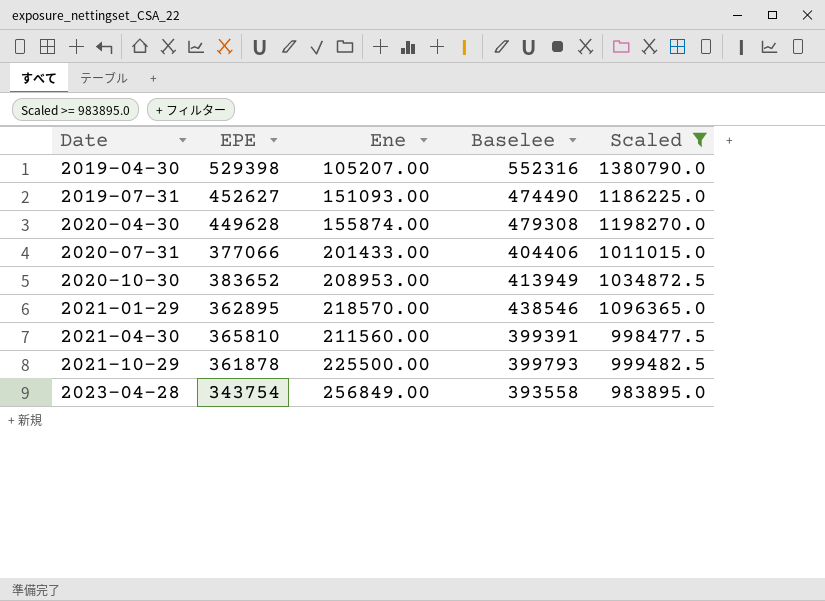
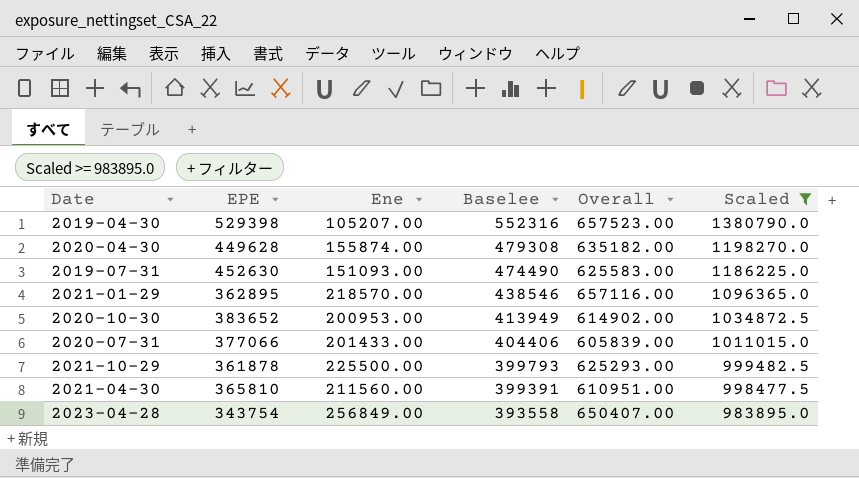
row order: Date ascending -> Baselee descending
column Overall | formula: none -> [Ene] + [Baselee]
2019-07-31 | EPE: 452627 -> 452630
2020-10-30 | Ene: 208953.00 -> 200953.00

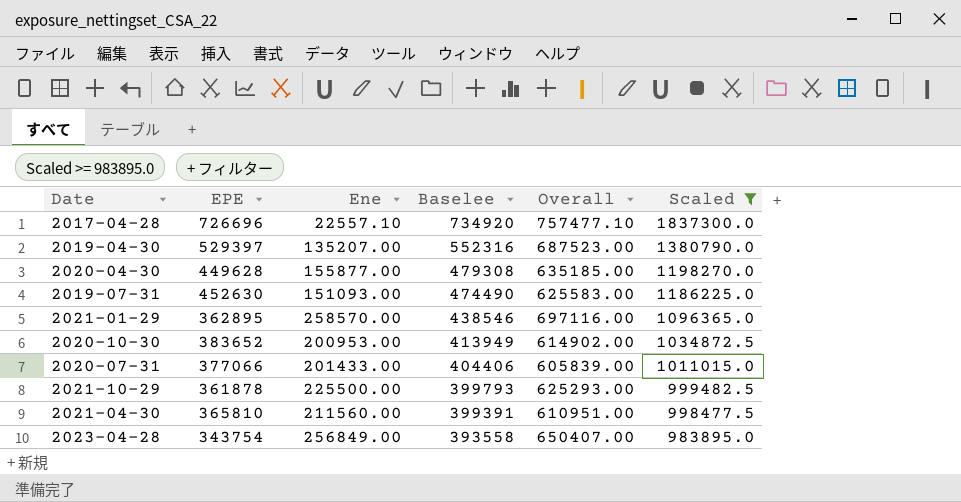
row 2017-04-28: none -> 726696 | 22557.10 | 734920 | 757477.10 | 1837300.0
2019-04-30 | EPE: 529398 -> 529397
2019-04-30 | Ene: 105207.00 -> 135207.00
2019-04-30 | Overall: 657523.00 -> 687523.00
2020-04-30 | Ene: 155874.00 -> 155877.00
2020-04-30 | Overall: 635182.00 -> 635185.00
2021-01-29 | Ene: 218570.00 -> 258570.00
2021-01-29 | Overall: 657116.00 -> 697116.00

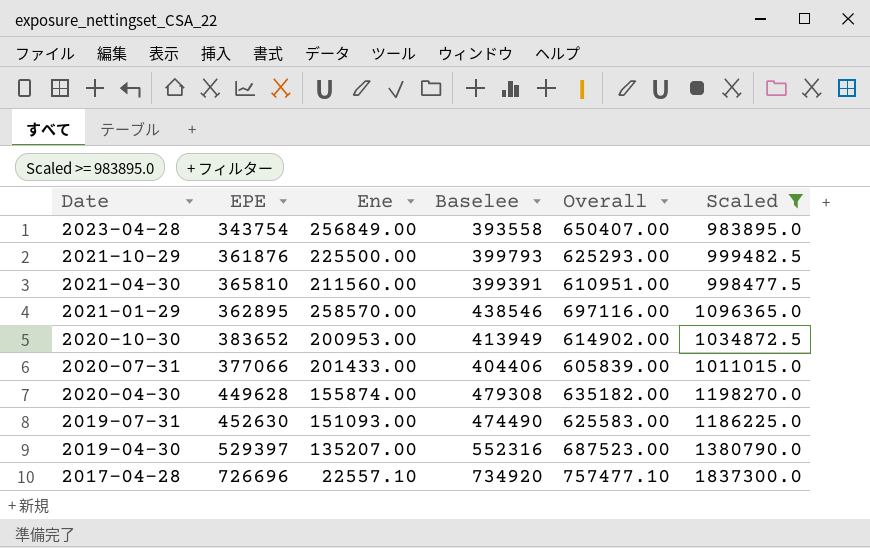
row order: Baselee descending -> Date descending
2021-10-29 | EPE: 361878 -> 361876
2020-04-30 | Ene: 155877.00 -> 155874.00
2020-04-30 | Overall: 635185.00 -> 635182.00

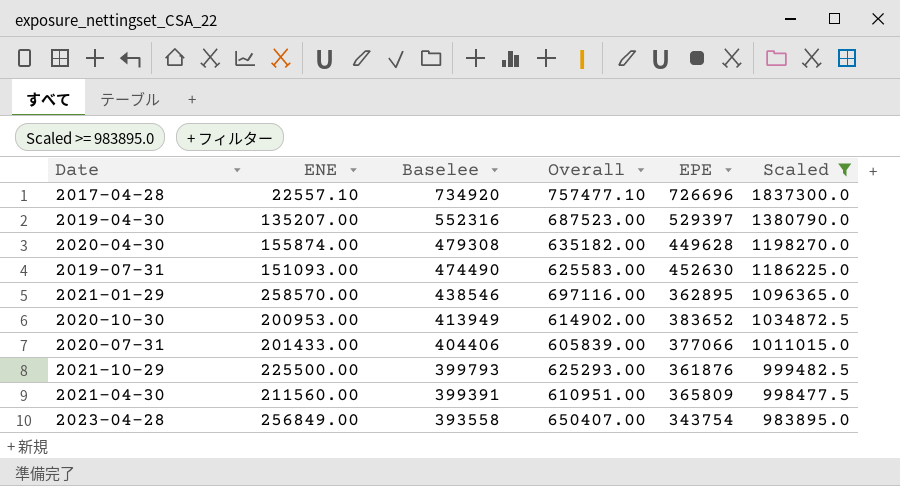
row order: Date descending -> Baselee descending
column name: Ene -> ENE
column EPE | position: 2 -> 5
2021-04-30 | EPE: 365810 -> 365809

